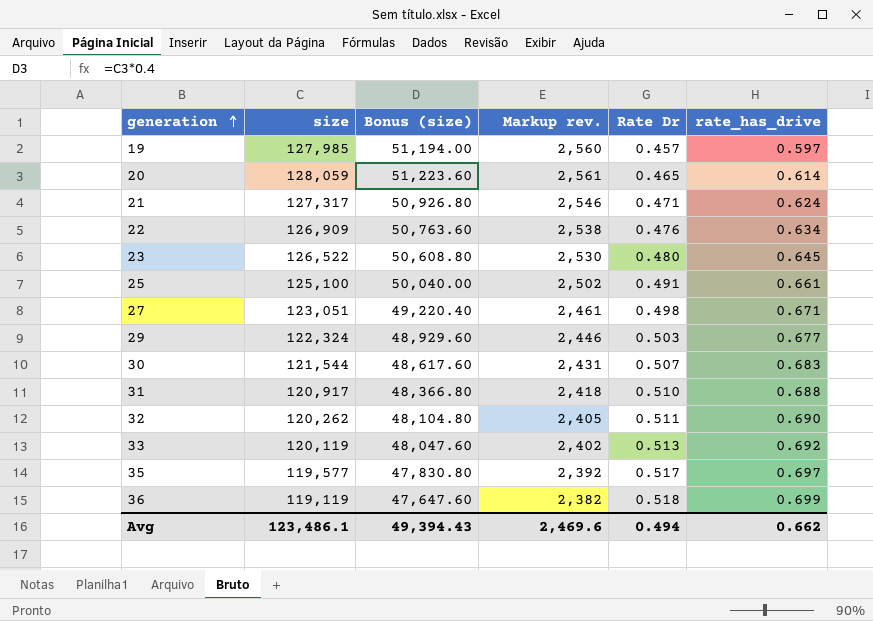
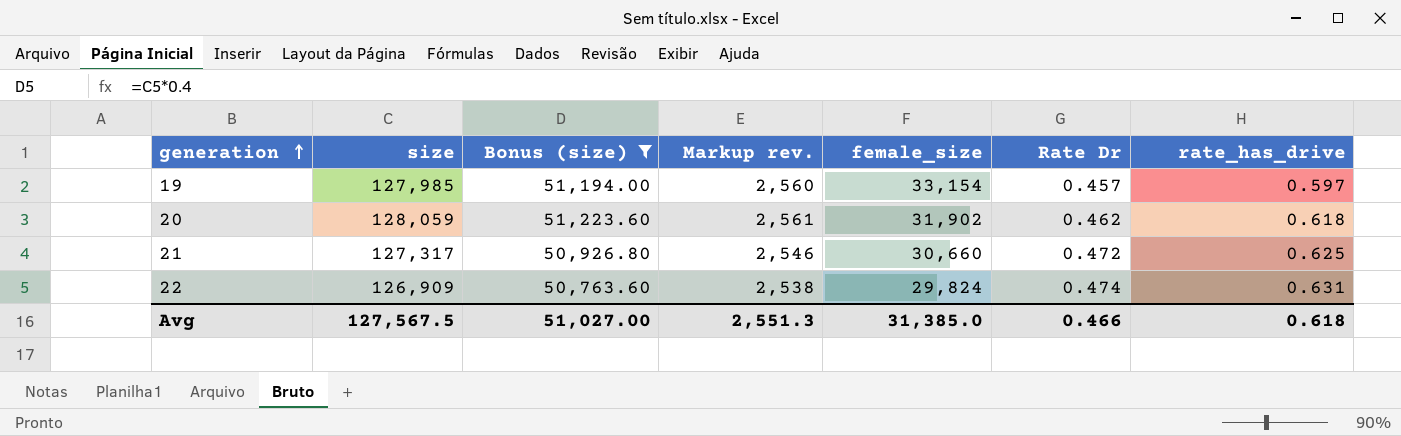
filter: none -> Bonus (size) >= 50,763.60
column female_size | position: none -> 5
20 | Rate Dr: 0.465 -> 0.462
20 | rate_has_drive: 0.614 -> 0.618
21 | Rate Dr: 0.471 -> 0.472
21 | rate_has_drive: 0.624 -> 0.625
22 | Rate Dr: 0.476 -> 0.474
22 | rate_has_drive: 0.634 -> 0.631
Avg | size: 123,486.1 -> 127,567.5
Avg | Bonus (size): 49,394.43 -> 51,027.00
Avg | Markup rev.: 2,469.6 -> 2,551.3
Avg | Rate Dr: 0.494 -> 0.466
Avg | rate_has_drive: 0.662 -> 0.618

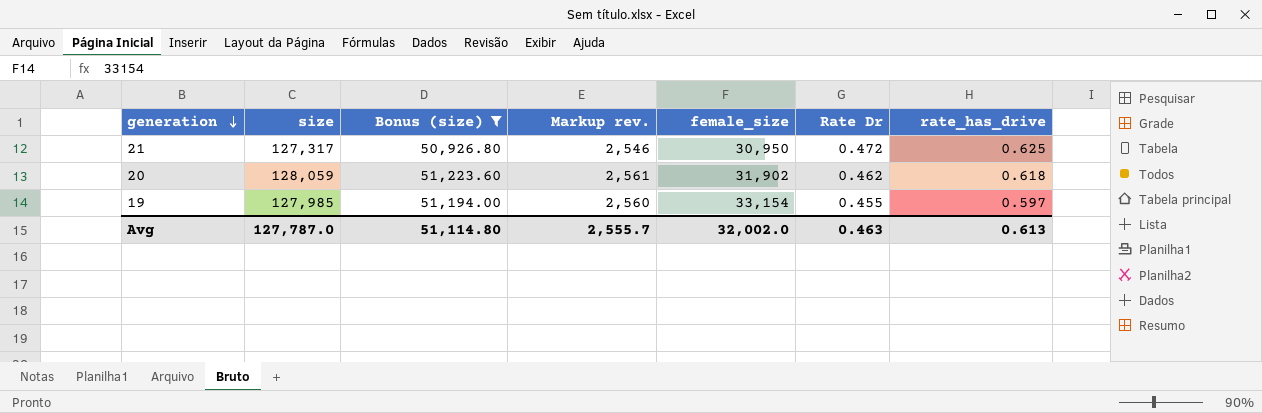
row order: generation ascending -> generation descending
row 22: 126,909 | 50,763.60 | 2,538 | 29,824 | 0.474 | 0.631 -> none
21 | female_size: 30,660 -> 30,950
19 | Rate Dr: 0.457 -> 0.455
Avg | size: 127,567.5 -> 127,787.0
Avg | Bonus (size): 51,027.00 -> 51,114.80
Avg | Markup rev.: 2,551.3 -> 2,555.7
Avg | female_size: 31,385.0 -> 32,002.0
Avg | Rate Dr: 0.466 -> 0.463
Avg | rate_has_drive: 0.618 -> 0.613

